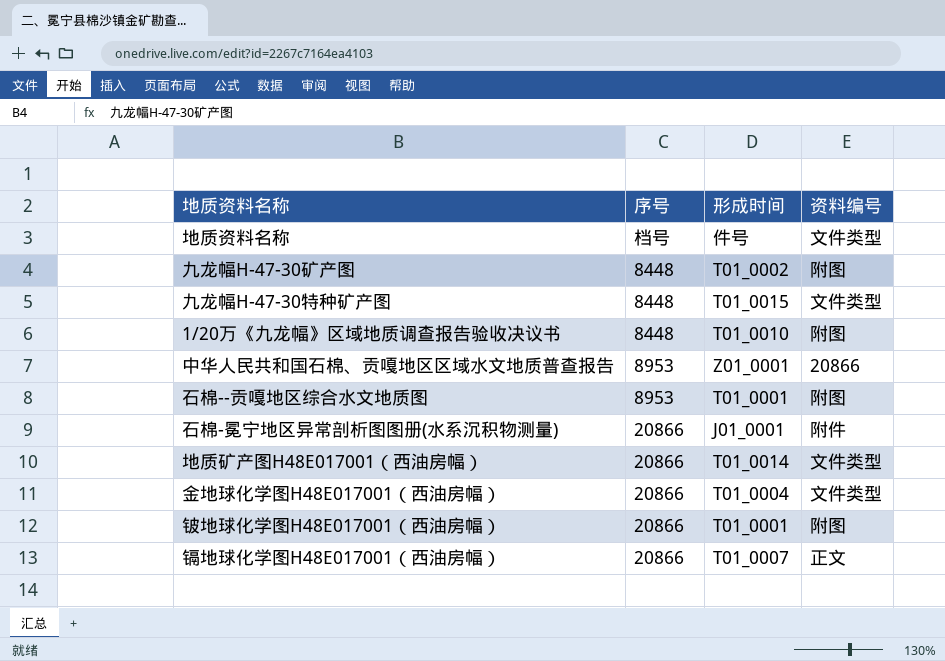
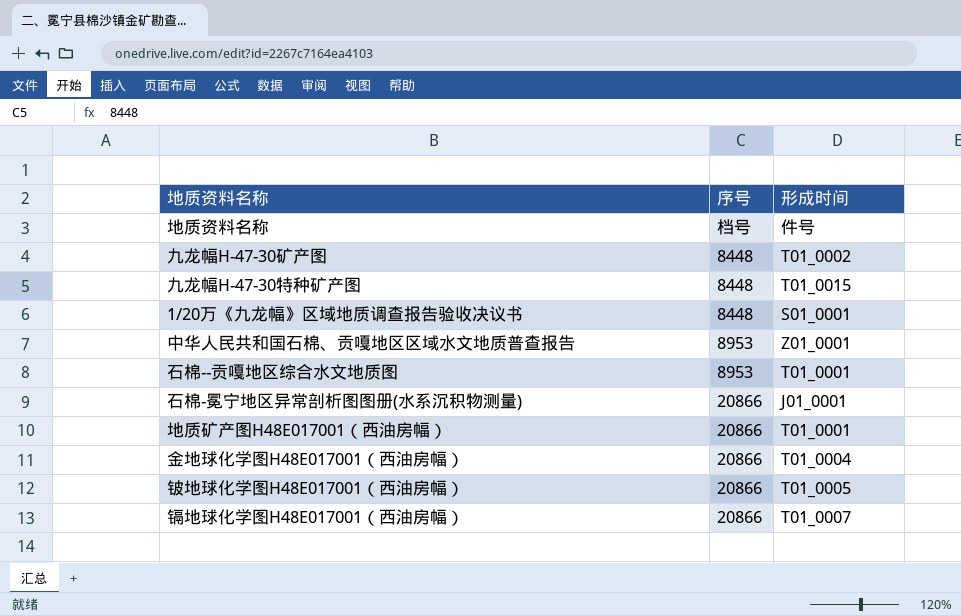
column 资料编号 | position: 4 -> none
1/20万《九龙幅》区域地质调查报告验收决议书 | 形成时间: T01_0010 -> S01_0001
地质矿产图H48E017001（西油房幅） | 形成时间: T01_0014 -> T01_0001
铍地球化学图H48E017001（西油房幅） | 形成时间: T01_0001 -> T01_0005

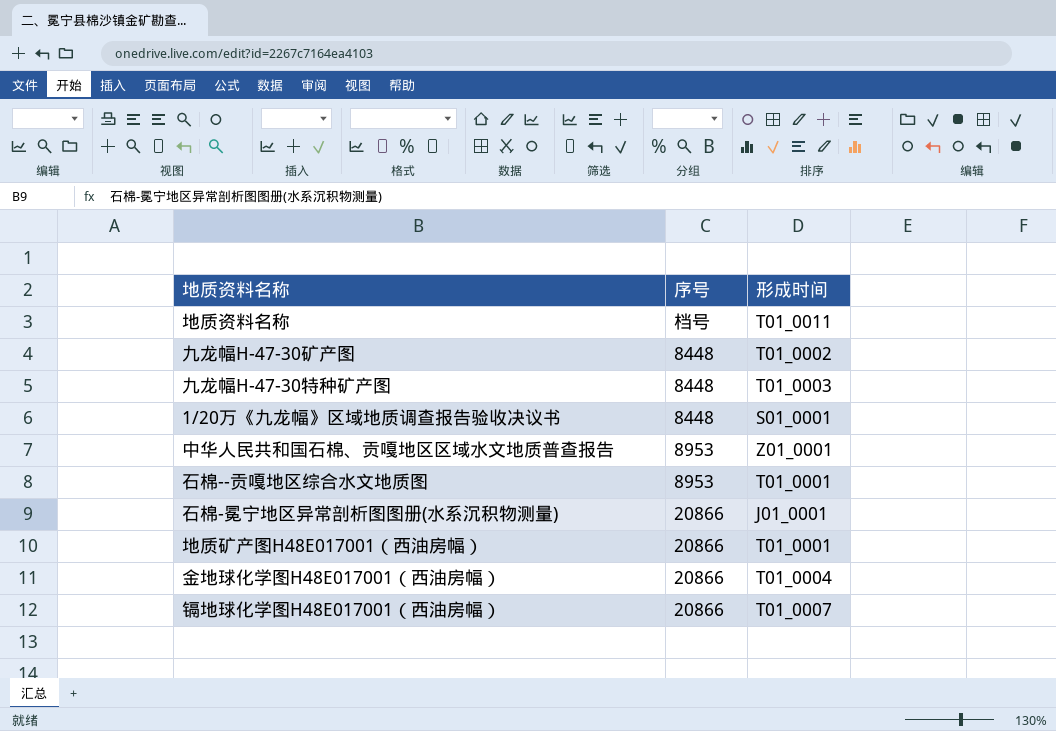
row 铍地球化学图H48E017001（西油房幅）: 20866 | T01_0005 -> none
地质资料名称 | 形成时间: 件号 -> T01_0011
九龙幅H-47-30特种矿产图 | 形成时间: T01_0015 -> T01_0003

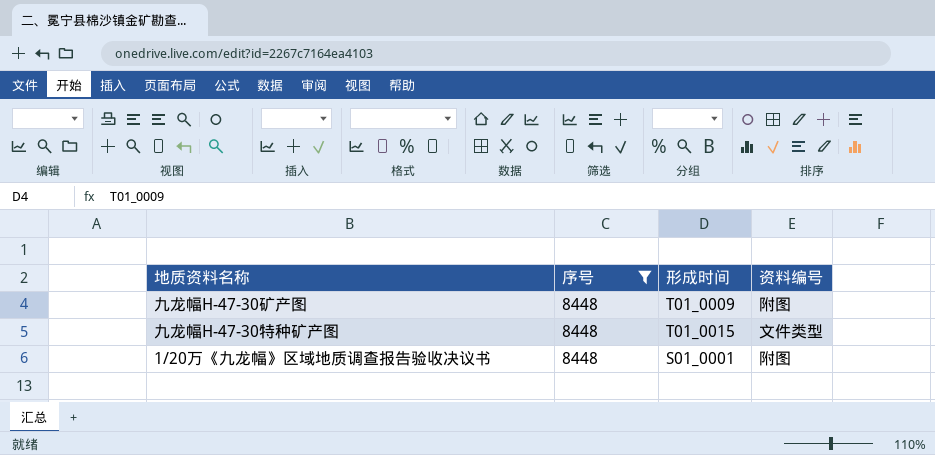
filter: none -> 序号 = 8448
column 资料编号 | position: none -> 4
九龙幅H-47-30矿产图 | 形成时间: T01_0002 -> T01_0009
九龙幅H-47-30特种矿产图 | 形成时间: T01_0003 -> T01_0015

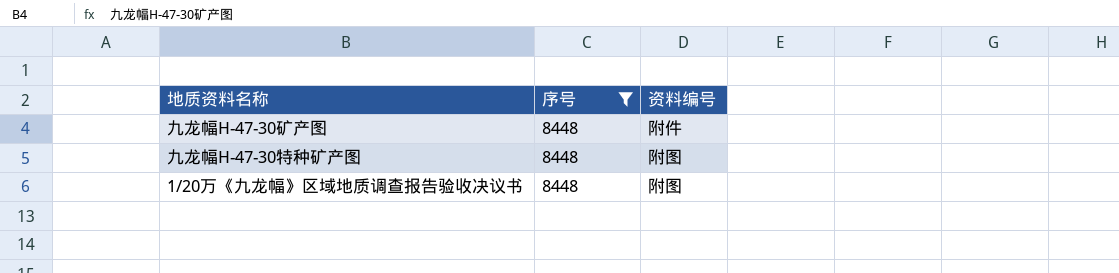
column 形成时间 | position: 3 -> none
九龙幅H-47-30矿产图 | 资料编号: 附图 -> 附件
九龙幅H-47-30特种矿产图 | 资料编号: 文件类型 -> 附图

